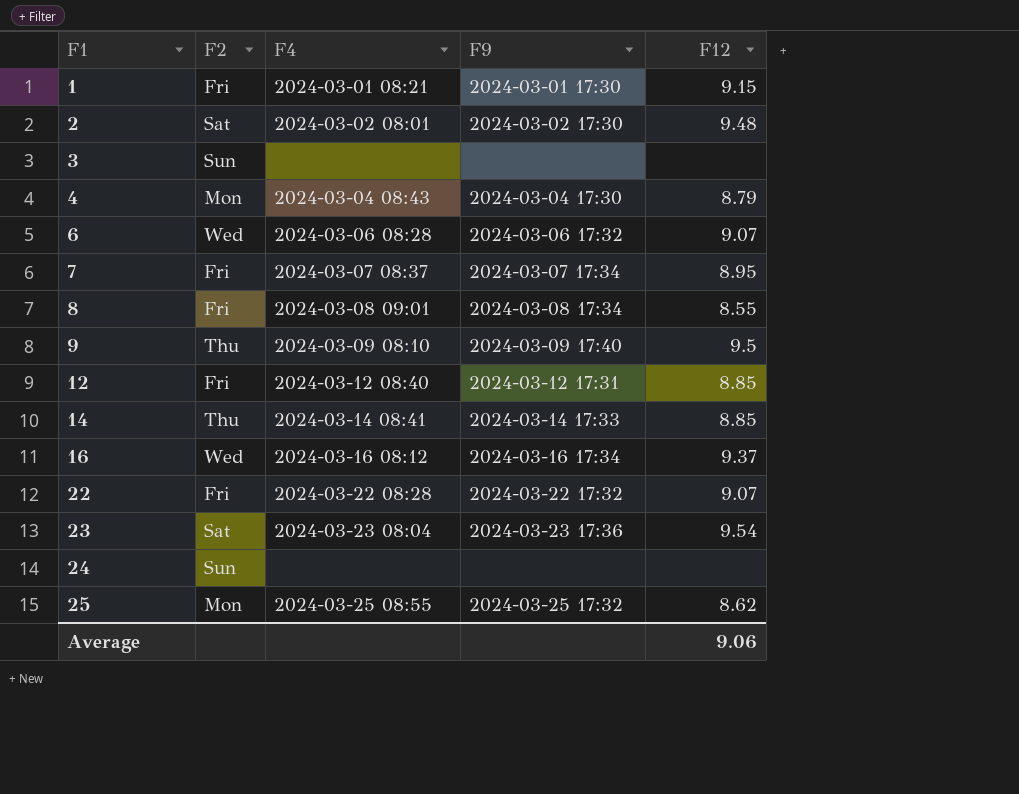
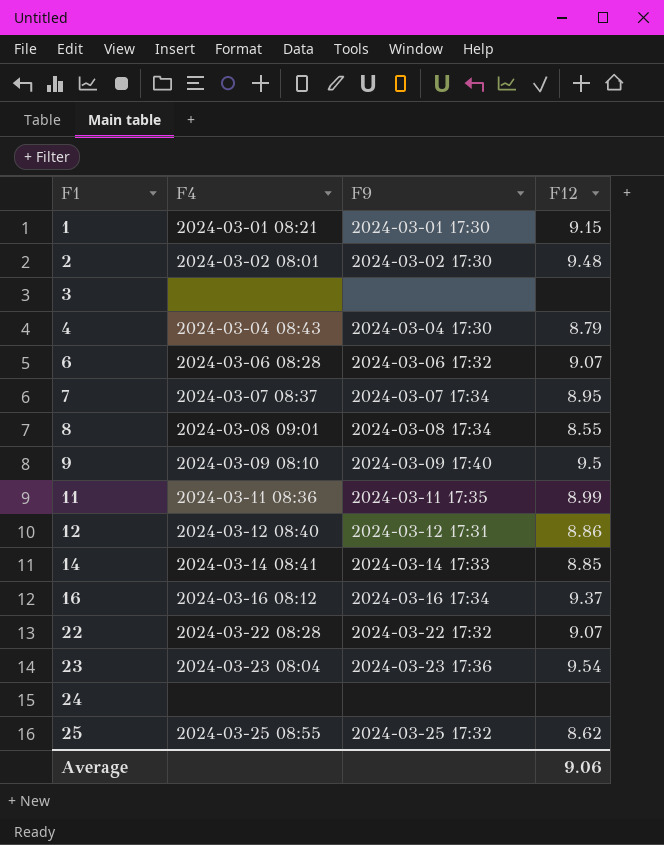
column F2 | position: 2 -> none
row 11: none -> 2024-03-11 08:36 | 2024-03-11 17:35 | 8.99
12 | F12: 8.85 -> 8.86

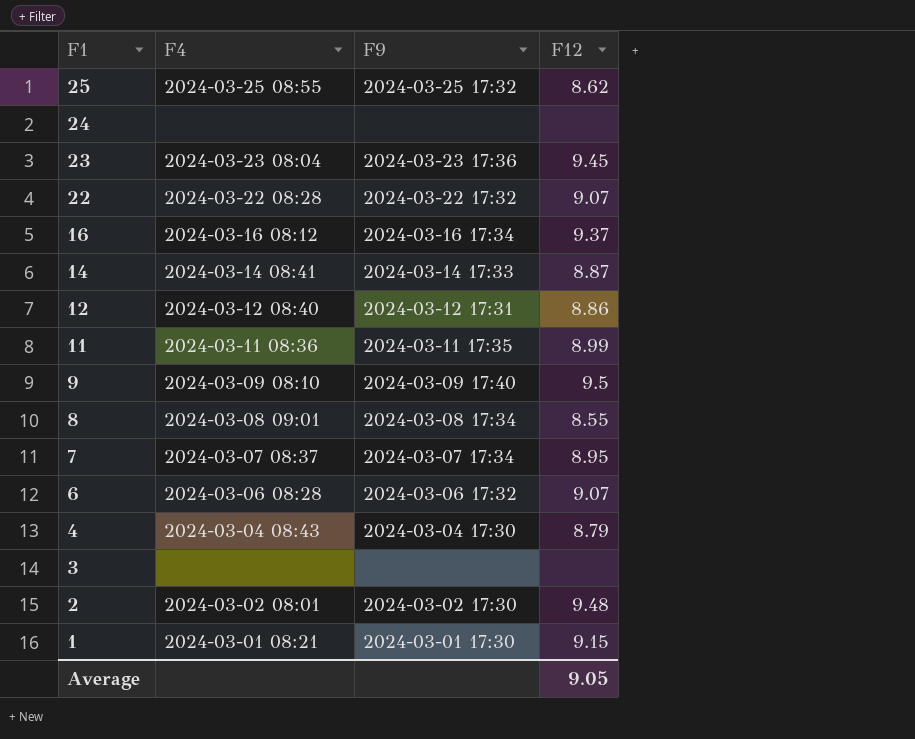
row order: F1 ascending -> F1 descending
23 | F12: 9.54 -> 9.45
14 | F12: 8.85 -> 8.87
Average | F12: 9.06 -> 9.05

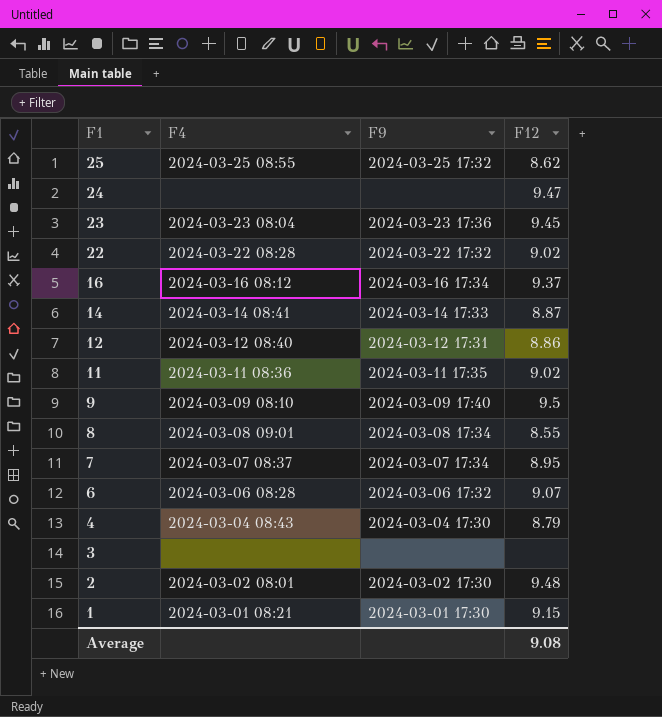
24 | F12: none -> 9.47
22 | F12: 9.07 -> 9.02
11 | F12: 8.99 -> 9.02
Average | F12: 9.05 -> 9.08

